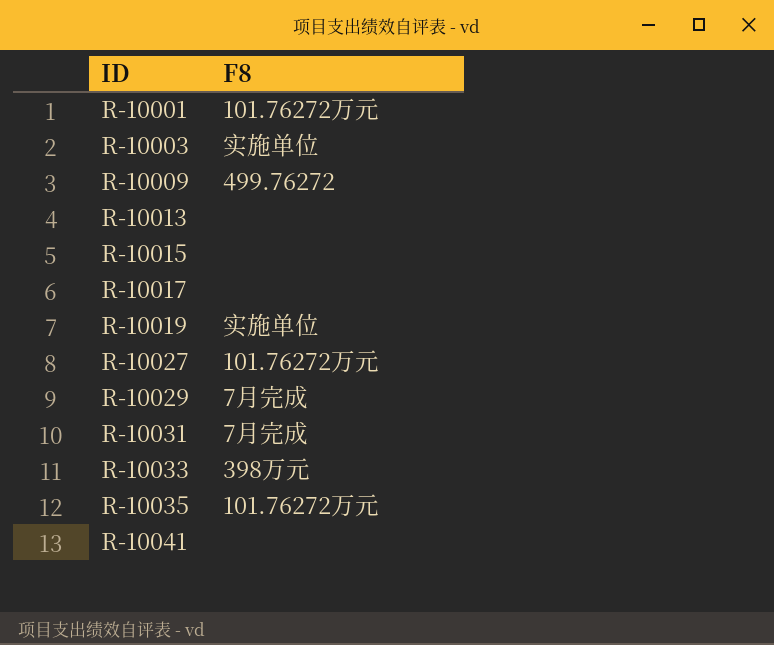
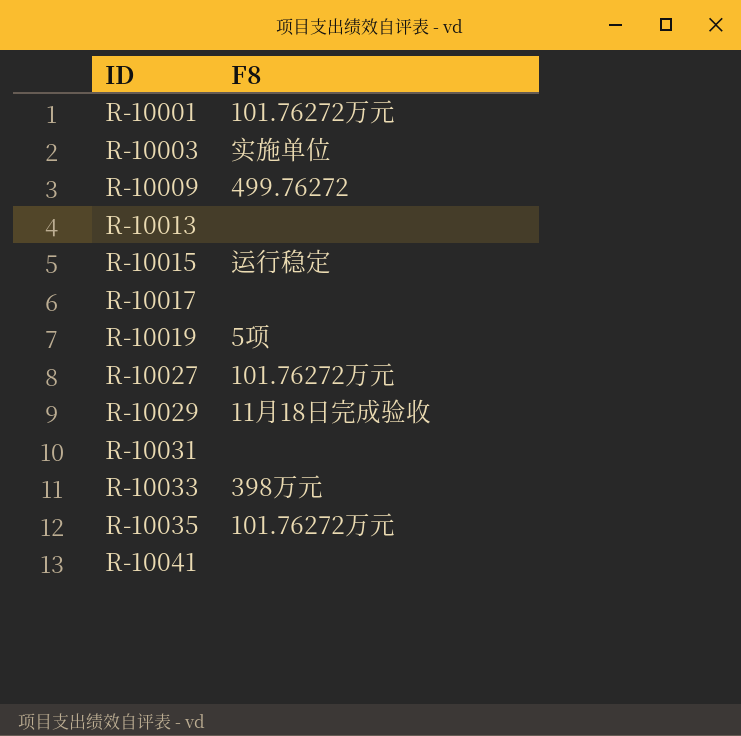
R-10015 | F8: none -> 运行稳定
R-10019 | F8: 实施单位 -> 5项
R-10029 | F8: 7月完成 -> 11月18日完成验收
R-10031 | F8: 7月完成 -> none

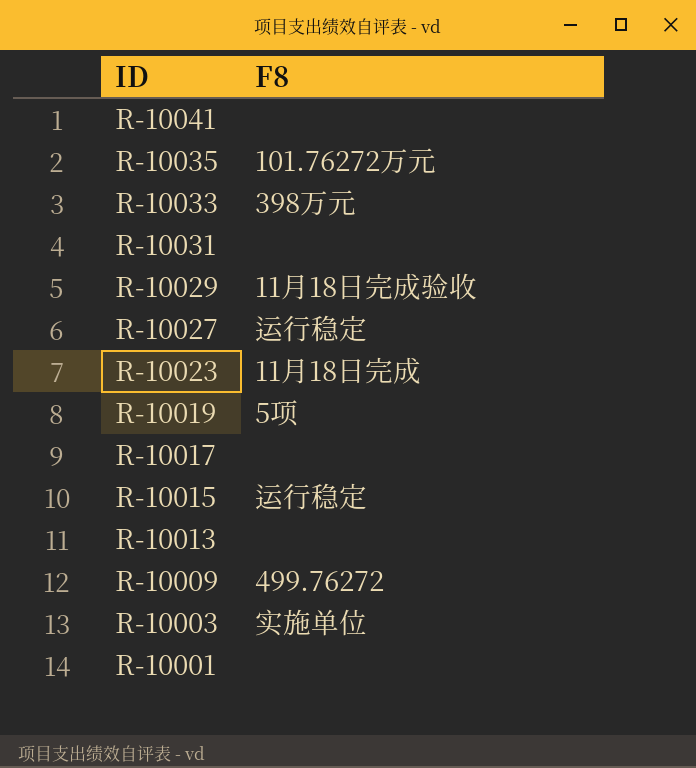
row order: ID ascending -> ID descending
R-10027 | F8: 101.76272万元 -> 运行稳定
row R-10023: none -> 11月18日完成
R-10001 | F8: 101.76272万元 -> none

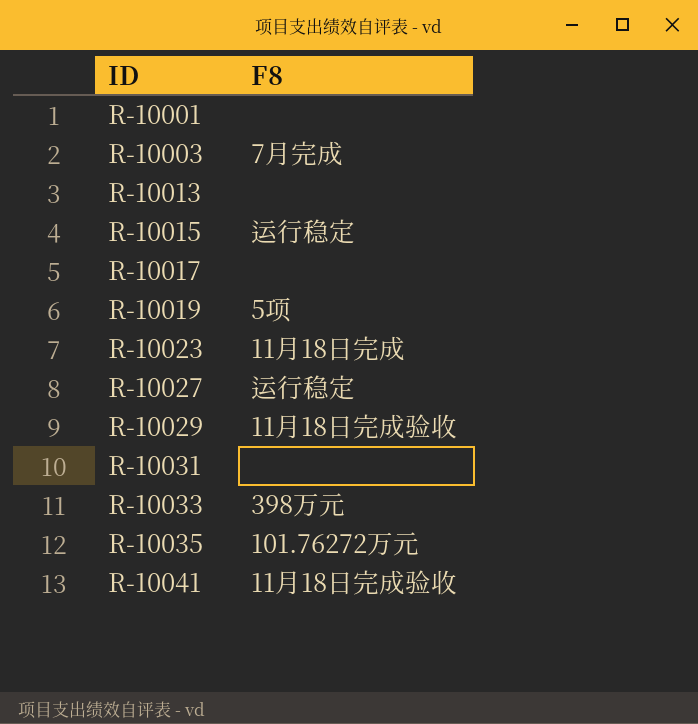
row order: ID descending -> ID ascending
row R-10009: 499.76272 -> none
R-10003 | F8: 实施单位 -> 7月完成
R-10041 | F8: none -> 11月18日完成验收

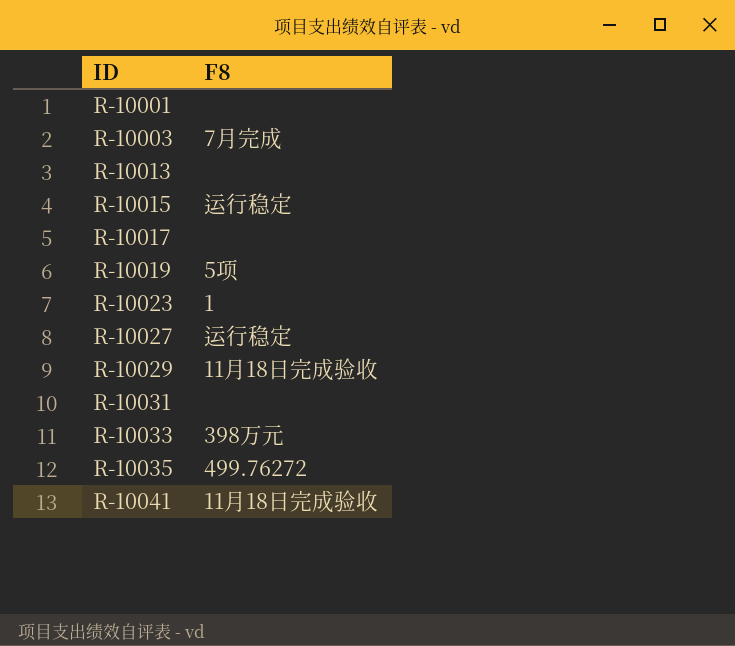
R-10023 | F8: 11月18日完成 -> 1
R-10035 | F8: 101.76272万元 -> 499.76272

